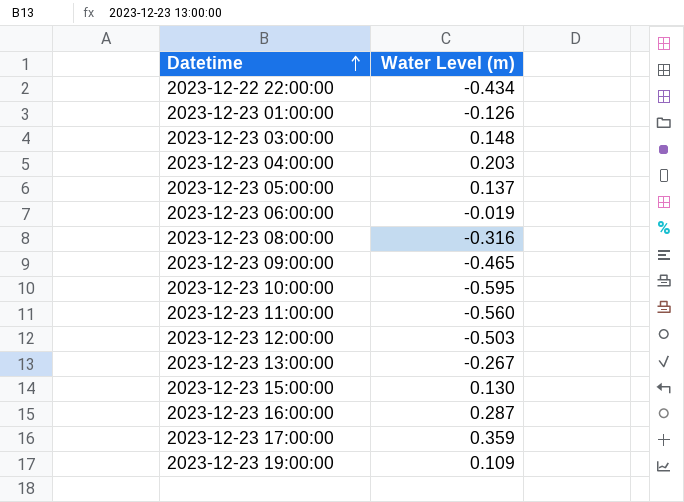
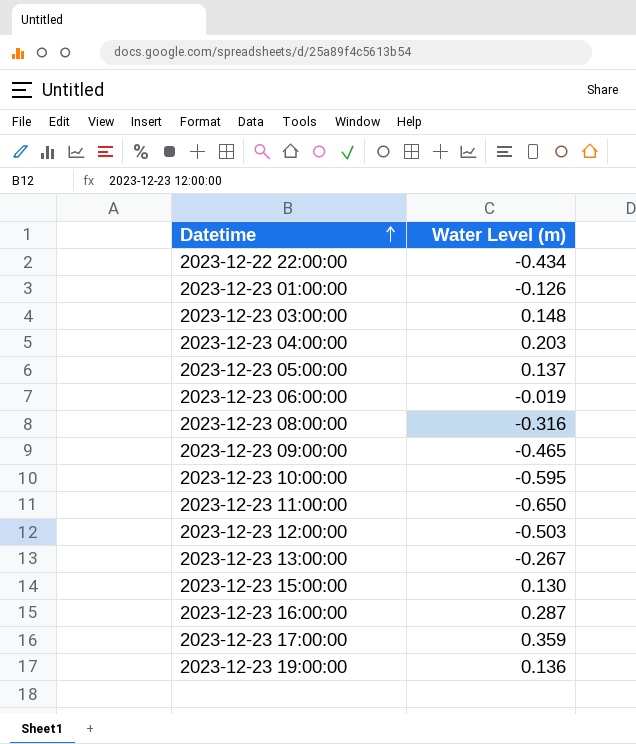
2023-12-23 11:00:00 | Water Level (m): -0.560 -> -0.650
2023-12-23 19:00:00 | Water Level (m): 0.109 -> 0.136

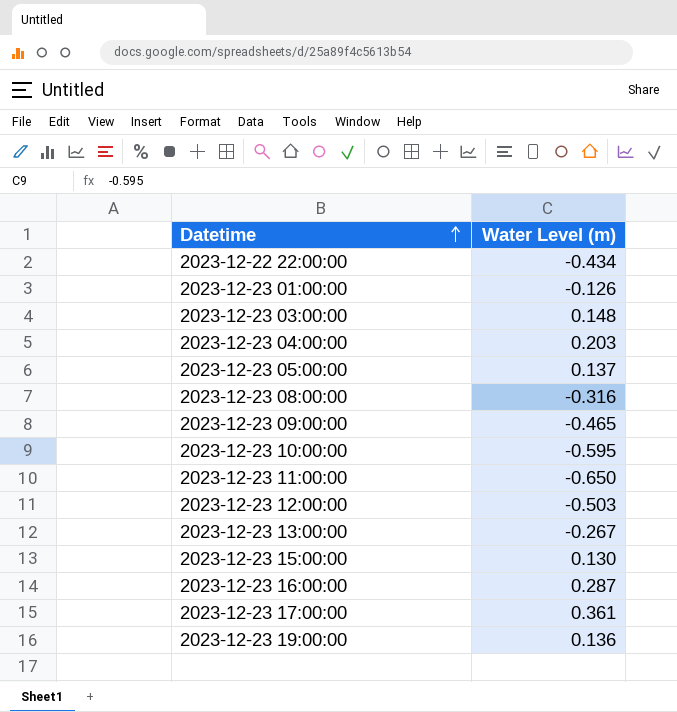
row 2023-12-23 06:00:00: -0.019 -> none
2023-12-23 17:00:00 | Water Level (m): 0.359 -> 0.361

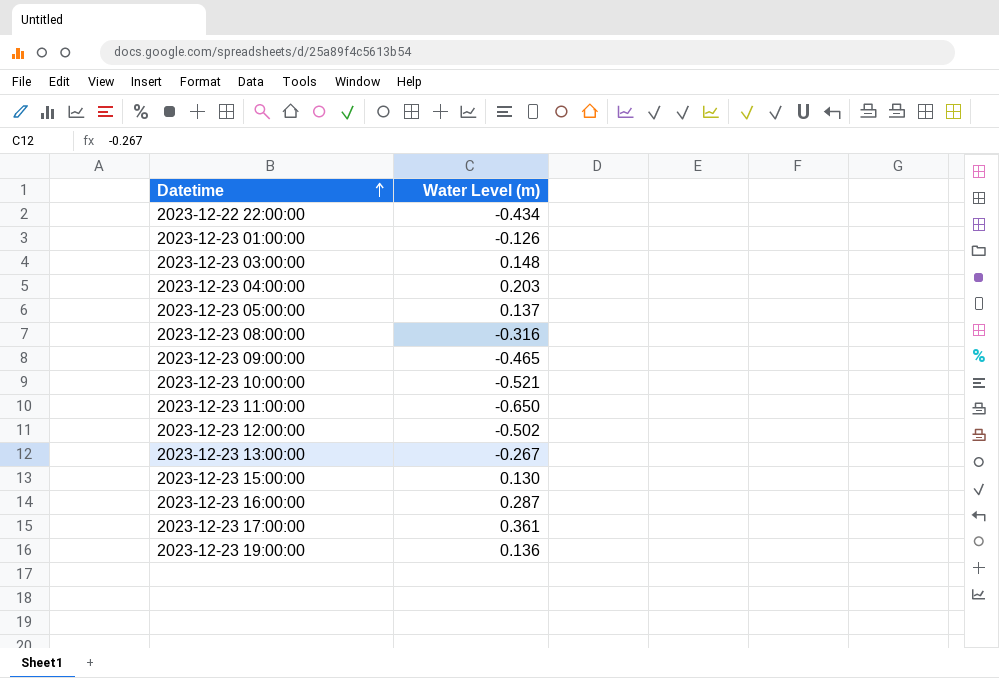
2023-12-23 10:00:00 | Water Level (m): -0.595 -> -0.521
2023-12-23 12:00:00 | Water Level (m): -0.503 -> -0.502

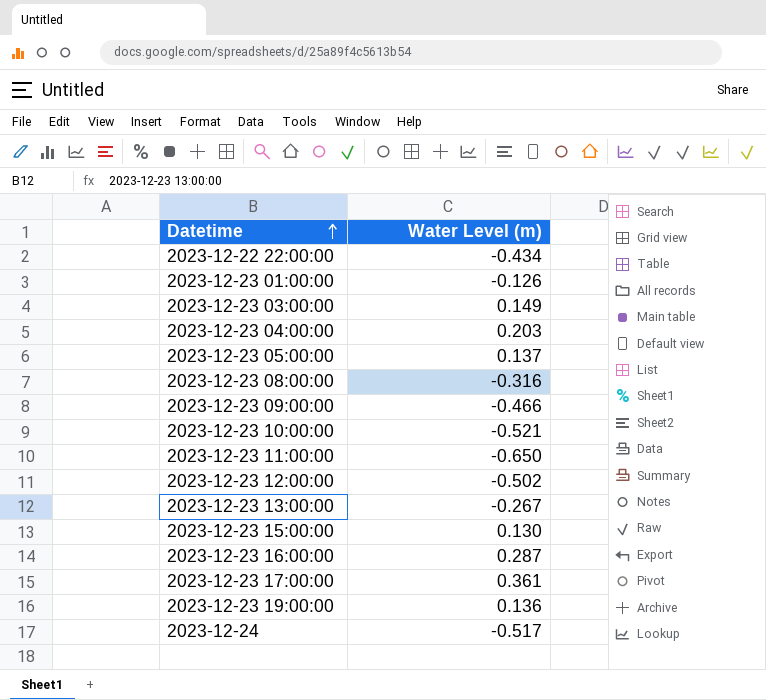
2023-12-23 03:00:00 | Water Level (m): 0.148 -> 0.149
2023-12-23 09:00:00 | Water Level (m): -0.465 -> -0.466
row 2023-12-24: none -> -0.517

